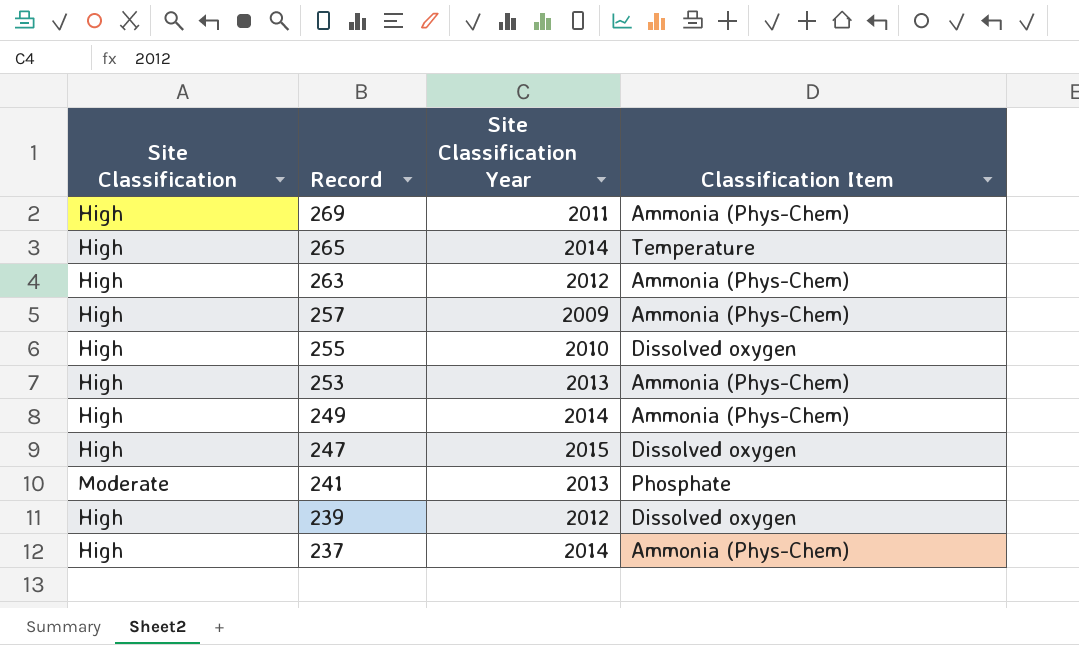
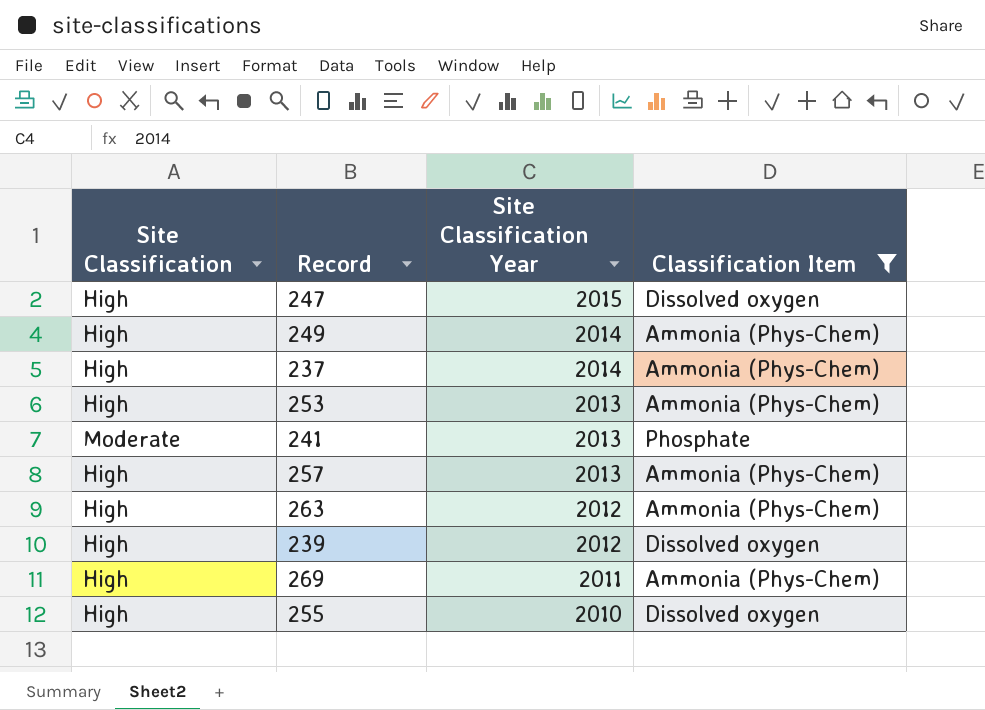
filter: none -> Classification Item != Temperature
row order: Record descending -> Site Classification Year descending
257 | Site Classification Year: 2009 -> 2013

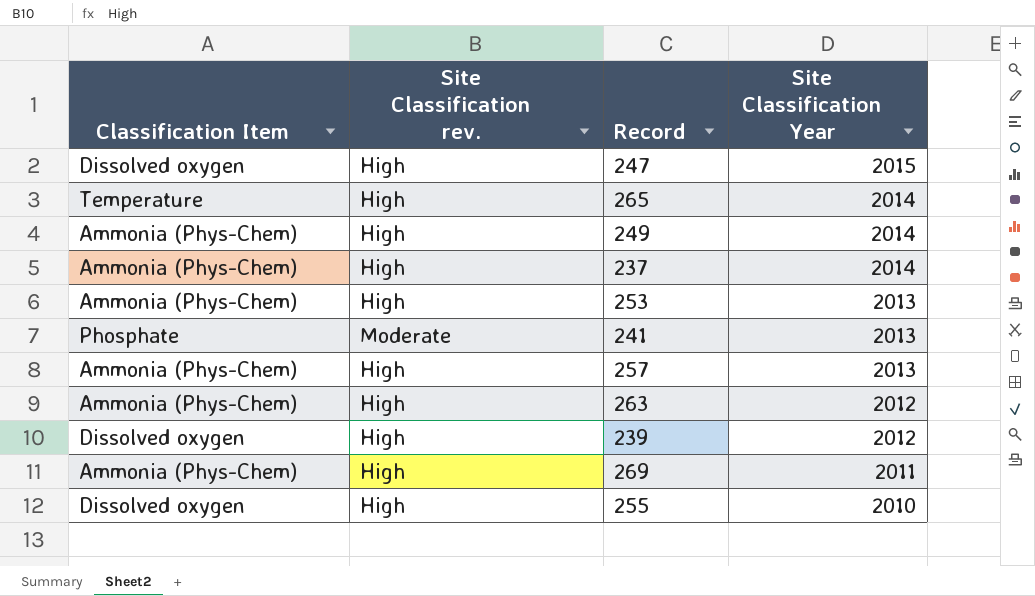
filter: Classification Item != Temperature -> none
column Classification Item | position: 4 -> 1
column name: Site Classification -> Site Classification rev.

